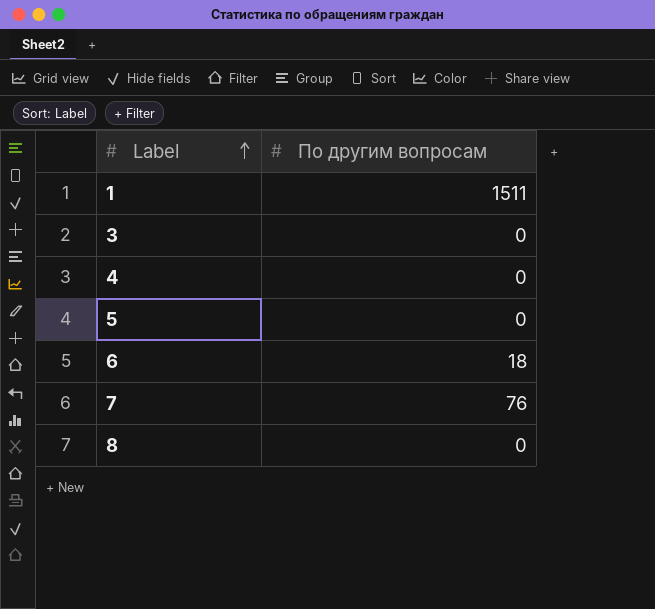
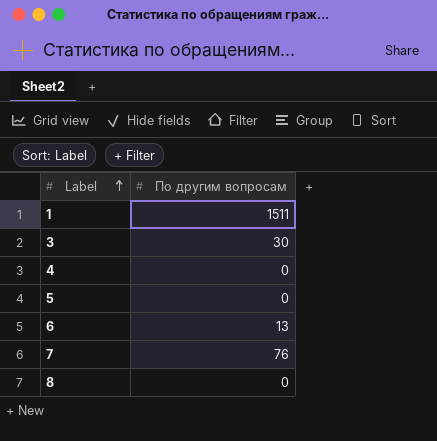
3 | По другим вопросам: 0 -> 30
6 | По другим вопросам: 18 -> 13

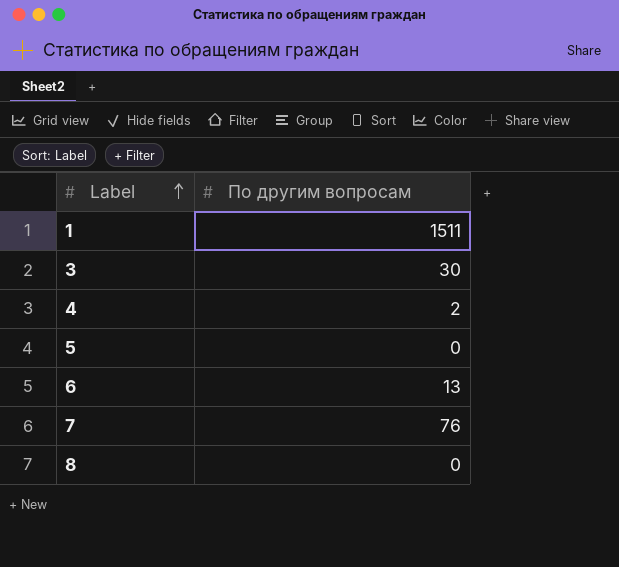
4 | По другим вопросам: 0 -> 2

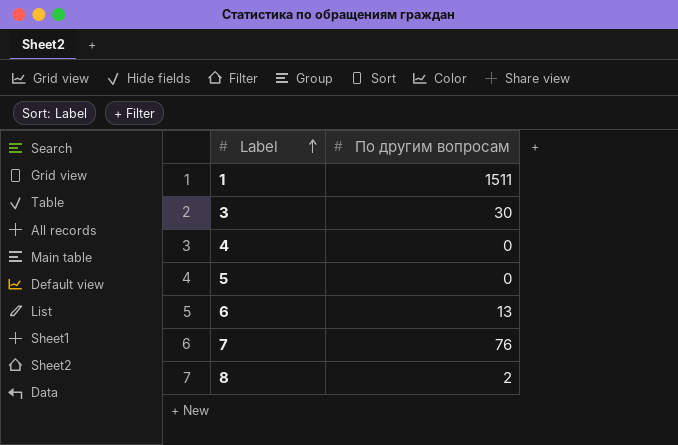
4 | По другим вопросам: 2 -> 0
8 | По другим вопросам: 0 -> 2

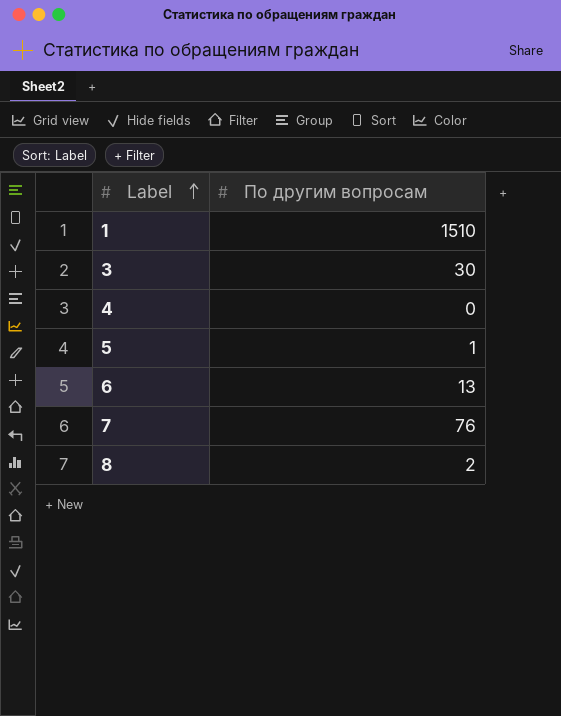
1 | По другим вопросам: 1511 -> 1510
5 | По другим вопросам: 0 -> 1

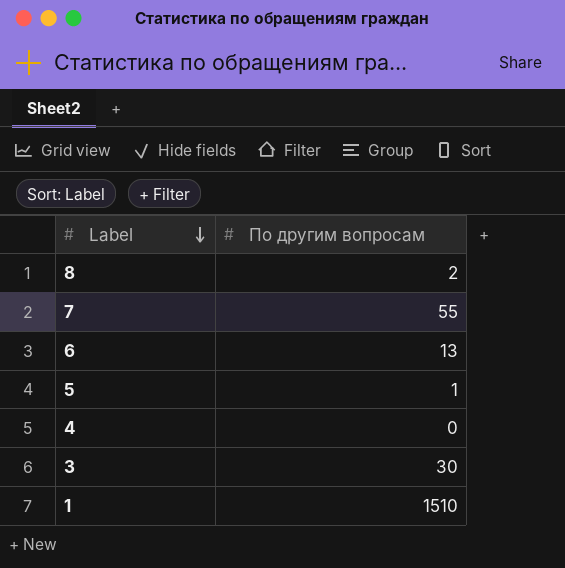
row order: Label ascending -> Label descending
7 | По другим вопросам: 76 -> 55

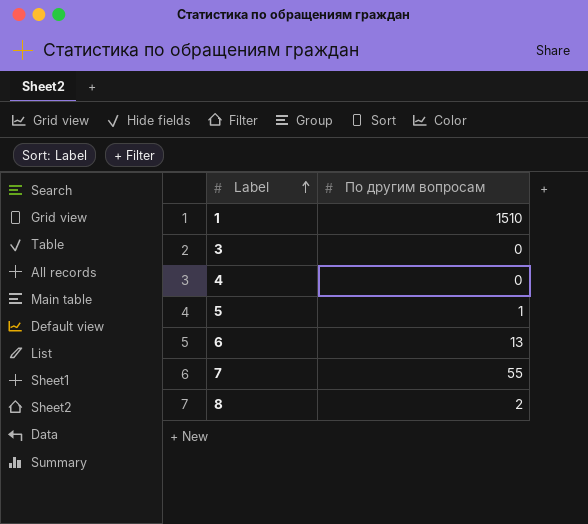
row order: Label descending -> Label ascending
3 | По другим вопросам: 30 -> 0

